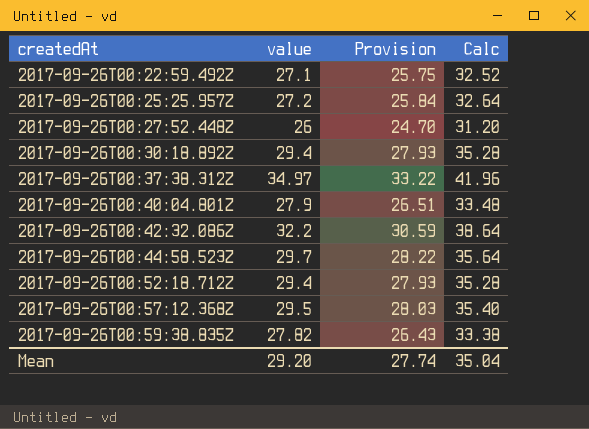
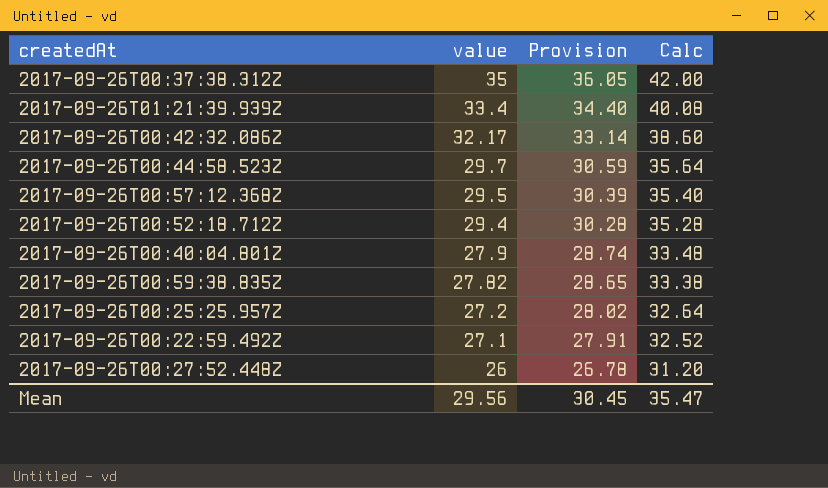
row order: createdAt ascending -> value descending
column Provision | formula: [value] * 0.95 -> [value] * 1.03
row 2017-09-26T00:30:18.892Z: 29.4 | 27.93 | 35.28 -> none
2017-09-26T00:37:38.312Z | value: 34.97 -> 35
2017-09-26T00:37:38.312Z | Calc: 41.96 -> 42.00
row 2017-09-26T01:21:39.939Z: none -> 33.4 | 34.40 | 40.08
2017-09-26T00:42:32.086Z | value: 32.2 -> 32.17
2017-09-26T00:42:32.086Z | Calc: 38.64 -> 38.60
Mean | value: 29.20 -> 29.56
Mean | Provision: 27.74 -> 30.45
Mean | Calc: 35.04 -> 35.47

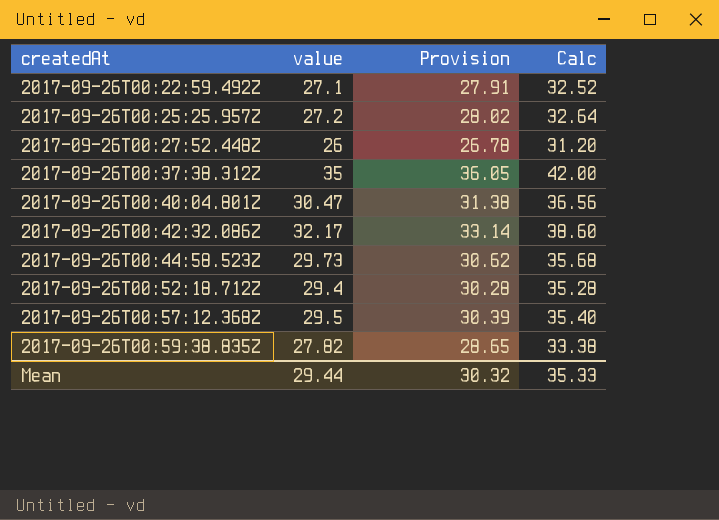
row order: value descending -> createdAt ascending
row 2017-09-26T01:21:39.939Z: 33.4 | 34.40 | 40.08 -> none
2017-09-26T00:40:04.801Z | value: 27.9 -> 30.47
2017-09-26T00:40:04.801Z | Provision: 28.74 -> 31.38
2017-09-26T00:40:04.801Z | Calc: 33.48 -> 36.56
2017-09-26T00:44:58.523Z | value: 29.7 -> 29.73
2017-09-26T00:44:58.523Z | Provision: 30.59 -> 30.62
2017-09-26T00:44:58.523Z | Calc: 35.64 -> 35.68
Mean | value: 29.56 -> 29.44
Mean | Provision: 30.45 -> 30.32
Mean | Calc: 35.47 -> 35.33

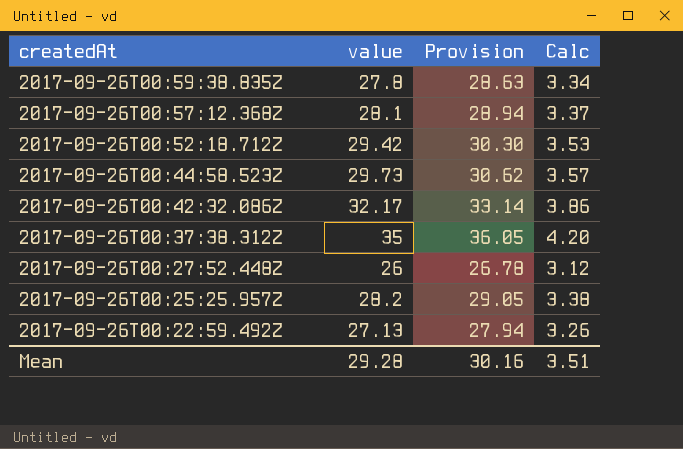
row order: createdAt ascending -> createdAt descending
column Calc | formula: [value] * 1.2 -> [value] * 0.12
row 2017-09-26T00:40:04.801Z: 30.47 | 31.38 | 36.56 -> none
2017-09-26T00:59:38.835Z | value: 27.82 -> 27.8
2017-09-26T00:59:38.835Z | Provision: 28.65 -> 28.63
2017-09-26T00:57:12.368Z | value: 29.5 -> 28.1
2017-09-26T00:57:12.368Z | Provision: 30.39 -> 28.94
2017-09-26T00:52:18.712Z | value: 29.4 -> 29.42
2017-09-26T00:52:18.712Z | Provision: 30.28 -> 30.30
2017-09-26T00:25:25.957Z | value: 27.2 -> 28.2
2017-09-26T00:25:25.957Z | Provision: 28.02 -> 29.05
2017-09-26T00:22:59.492Z | value: 27.1 -> 27.13
2017-09-26T00:22:59.492Z | Provision: 27.91 -> 27.94
Mean | value: 29.44 -> 29.28
Mean | Provision: 30.32 -> 30.16
Mean | Calc: 35.33 -> 3.51

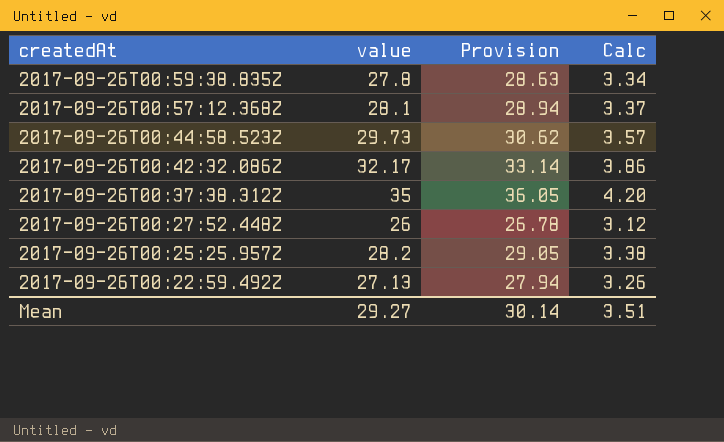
row 2017-09-26T00:52:18.712Z: 29.42 | 30.30 | 3.53 -> none
Mean | value: 29.28 -> 29.27
Mean | Provision: 30.16 -> 30.14

